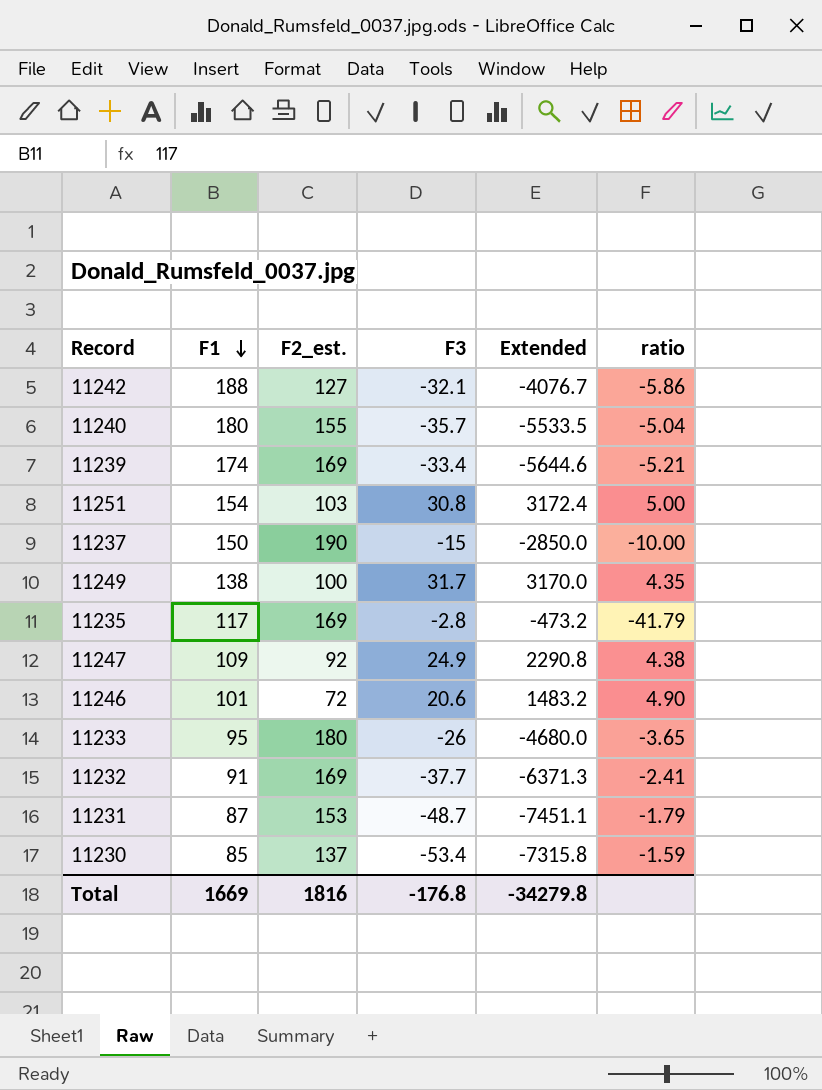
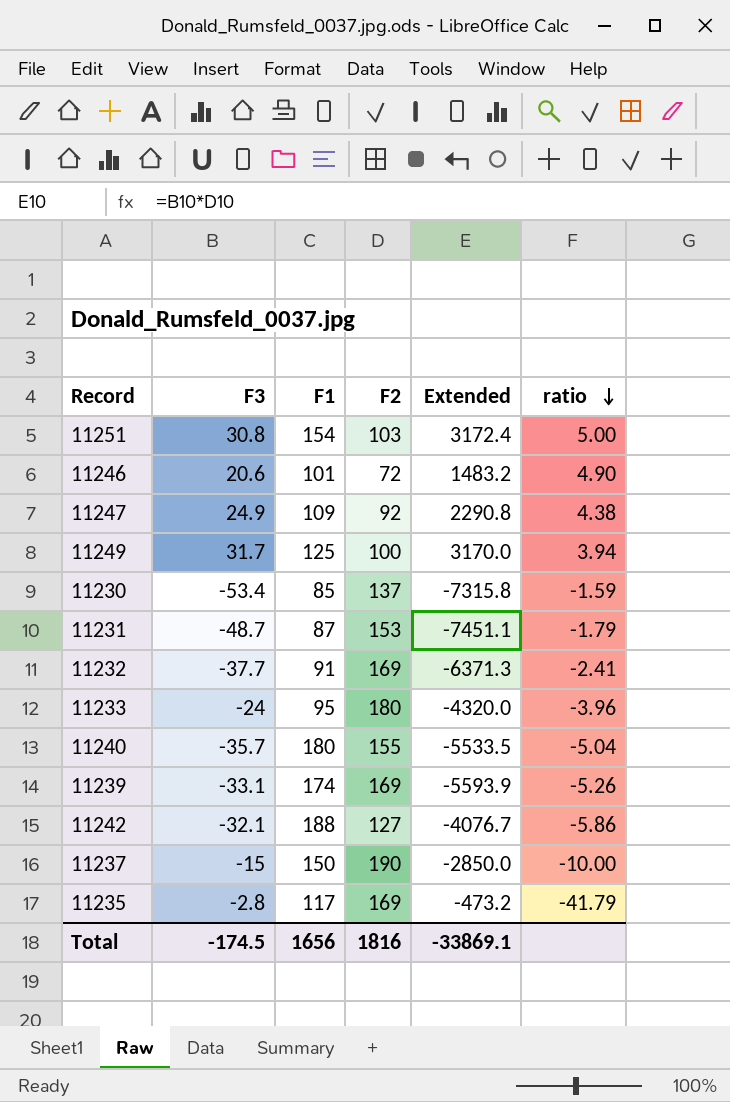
row order: F1 descending -> ratio descending
column F3 | position: 4 -> 2
column name: F2_est. -> F2
11249 | F1: 138 -> 125
11249 | ratio: 4.35 -> 3.94
11233 | F3: -26 -> -24
11233 | Extended: -4680.0 -> -4320.0
11233 | ratio: -3.65 -> -3.96
11239 | F3: -33.4 -> -33.1
11239 | Extended: -5644.6 -> -5593.9
11239 | ratio: -5.21 -> -5.26
Total | F3: -176.8 -> -174.5
Total | F1: 1669 -> 1656
Total | Extended: -34279.8 -> -33869.1

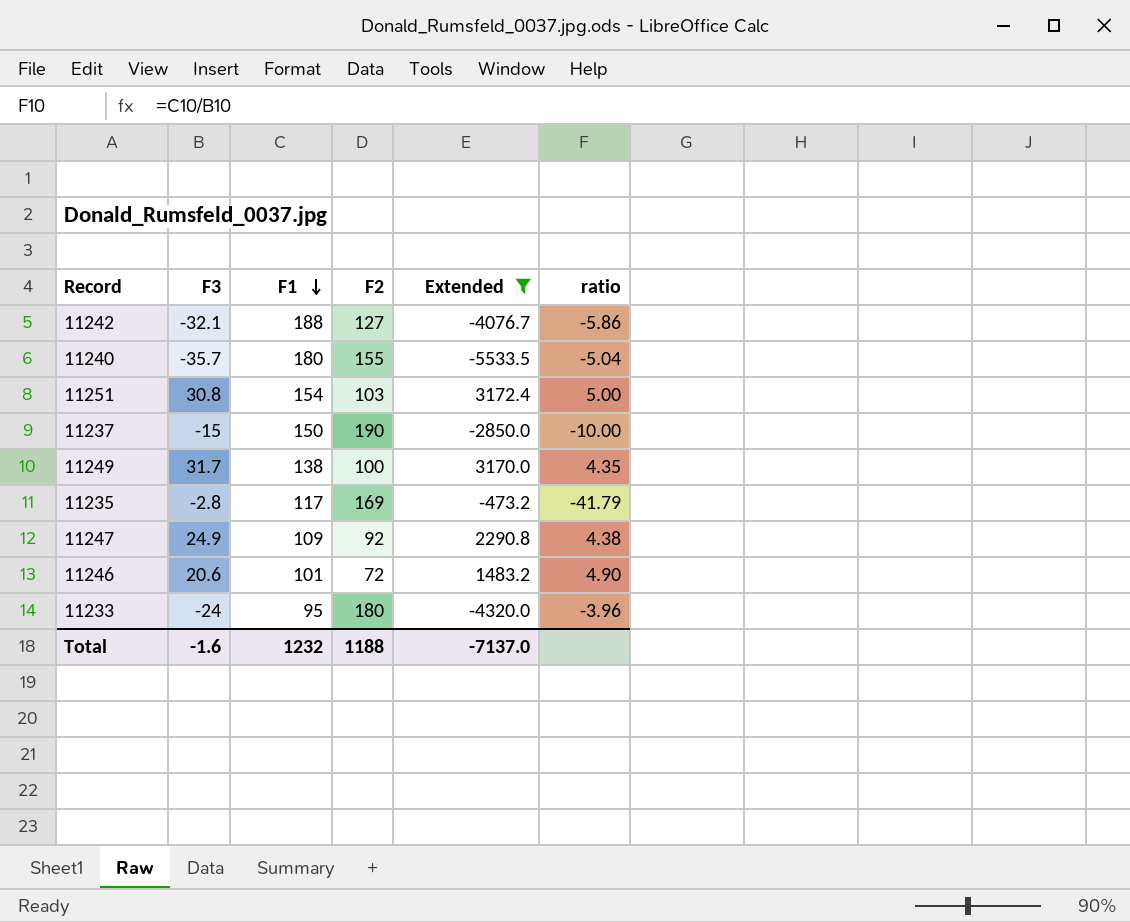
filter: none -> Extended >= -5533.5
row order: ratio descending -> F1 descending
11249 | F1: 125 -> 138
11249 | ratio: 3.94 -> 4.35
Total | F3: -174.5 -> -1.6
Total | F1: 1656 -> 1232
Total | F2: 1816 -> 1188
Total | Extended: -33869.1 -> -7137.0

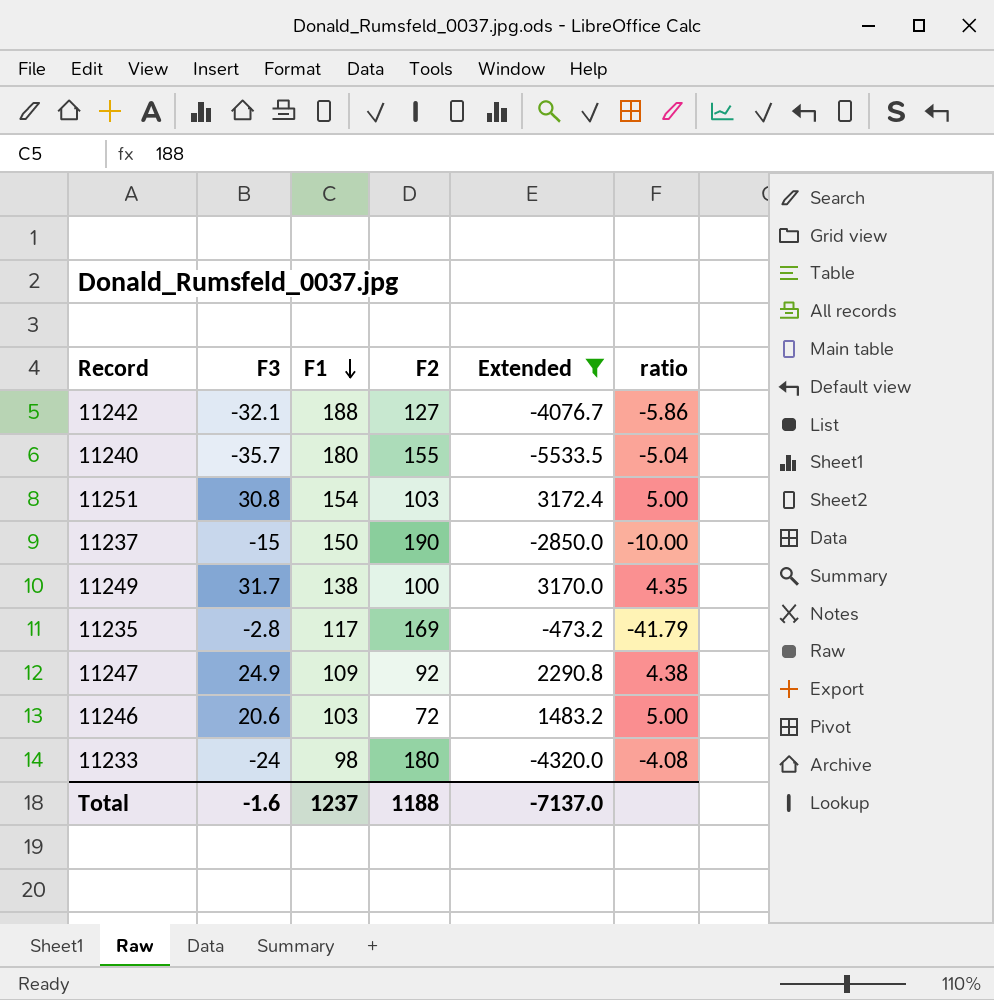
11246 | F1: 101 -> 103
11246 | ratio: 4.90 -> 5.00
11233 | F1: 95 -> 98
11233 | ratio: -3.96 -> -4.08
Total | F1: 1232 -> 1237

